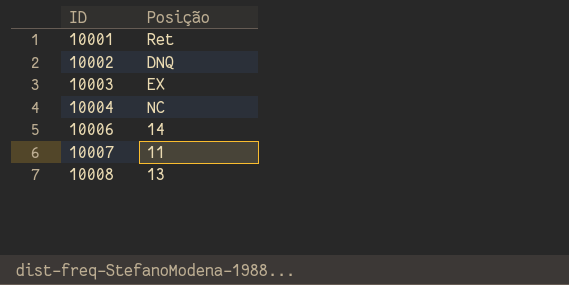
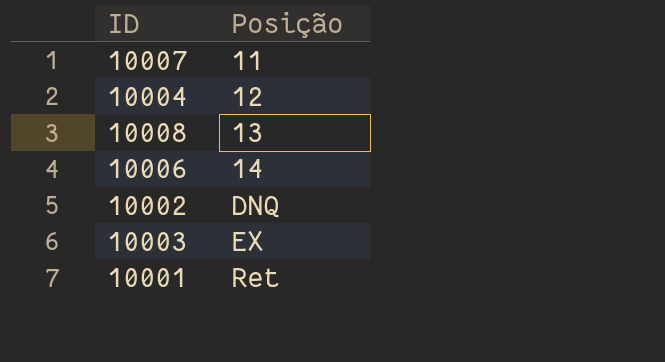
row order: ID ascending -> Posição ascending
10004 | Posição: NC -> 12

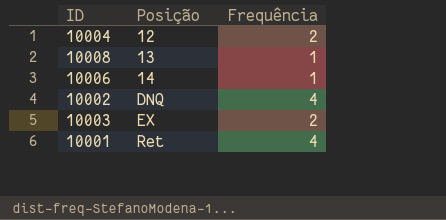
column Frequência | position: none -> 3
row 10007: 11 -> none

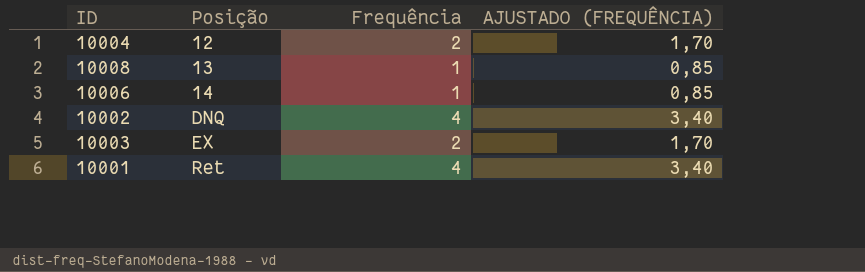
column AJUSTADO (FREQUÊNCIA) | formula: none -> [Frequência] * 0,85

